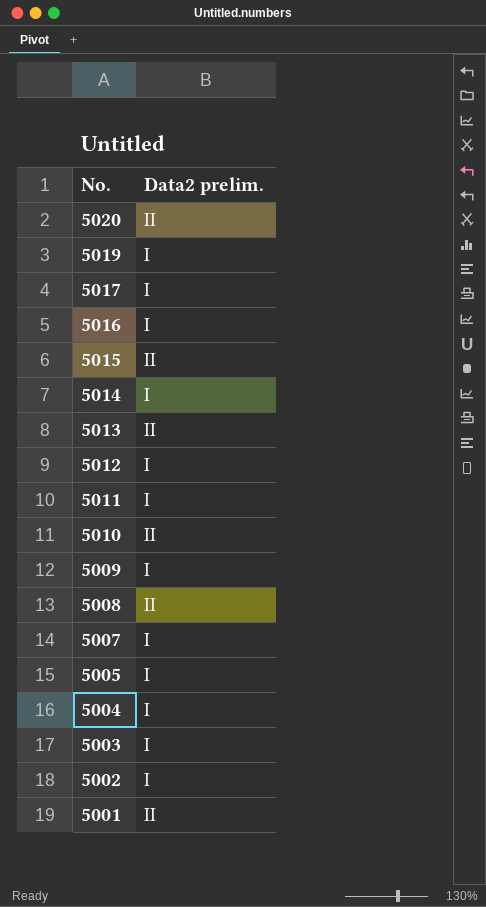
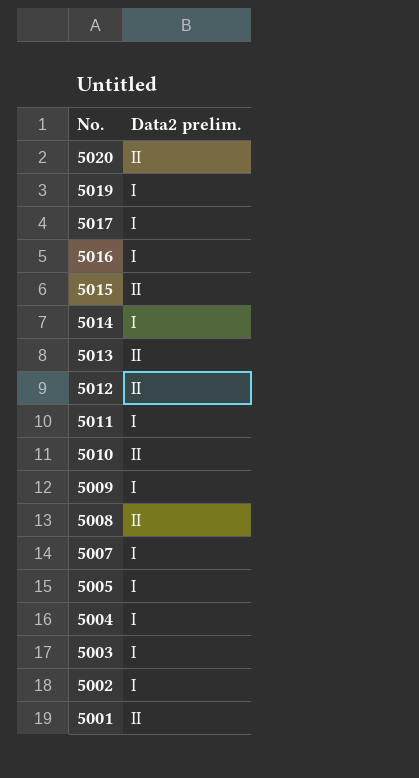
5012 | Data2 prelim.: I -> II

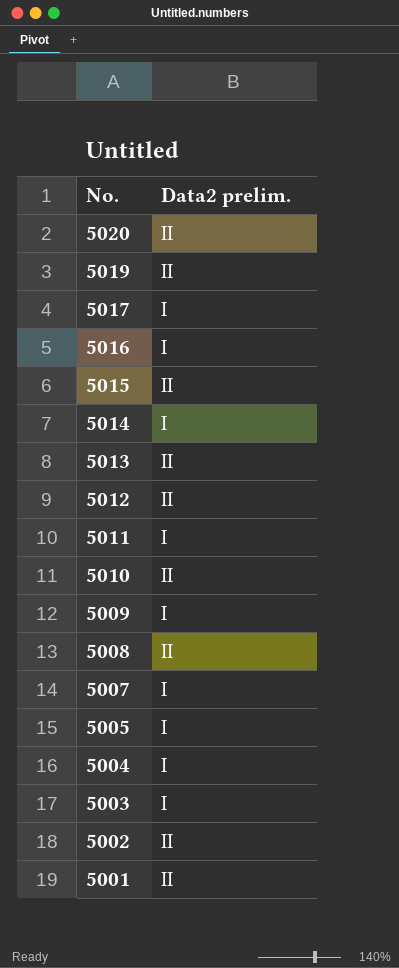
5019 | Data2 prelim.: I -> II
5002 | Data2 prelim.: I -> II

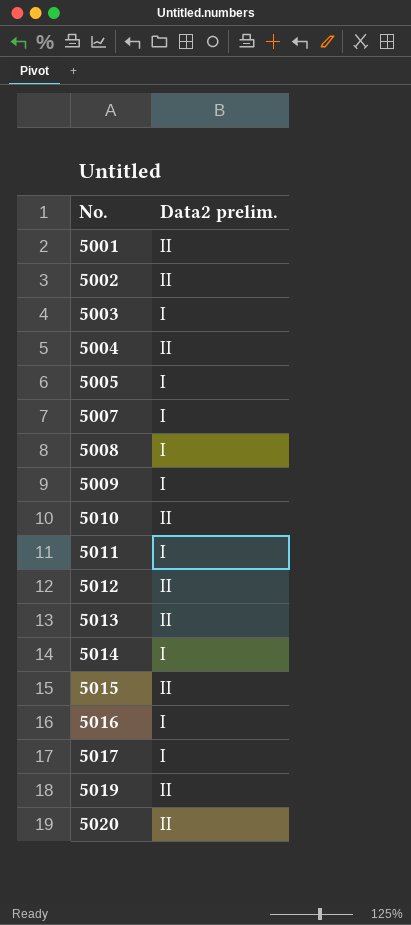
row order: No. descending -> No. ascending
5004 | Data2 prelim.: I -> II
5008 | Data2 prelim.: II -> I

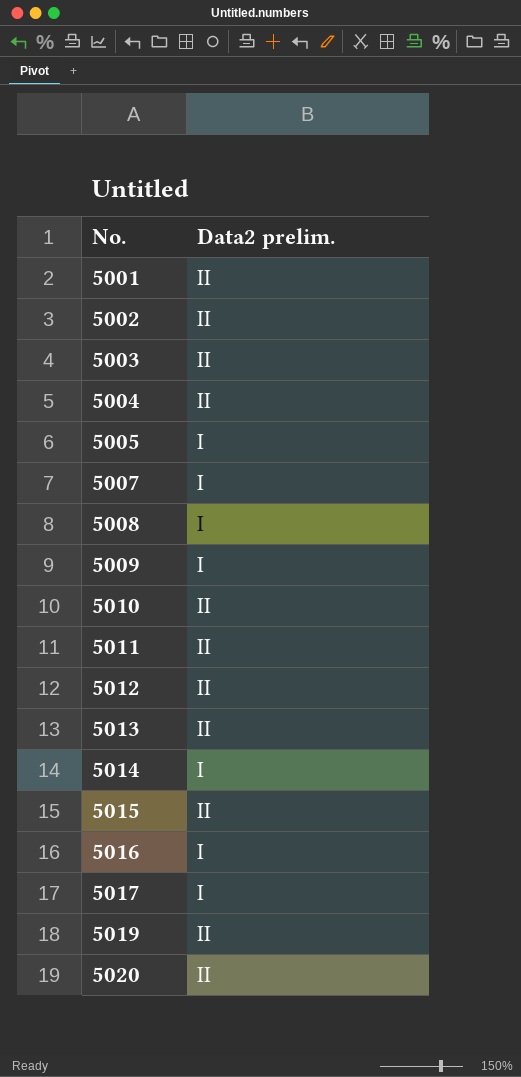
5003 | Data2 prelim.: I -> II
5011 | Data2 prelim.: I -> II

